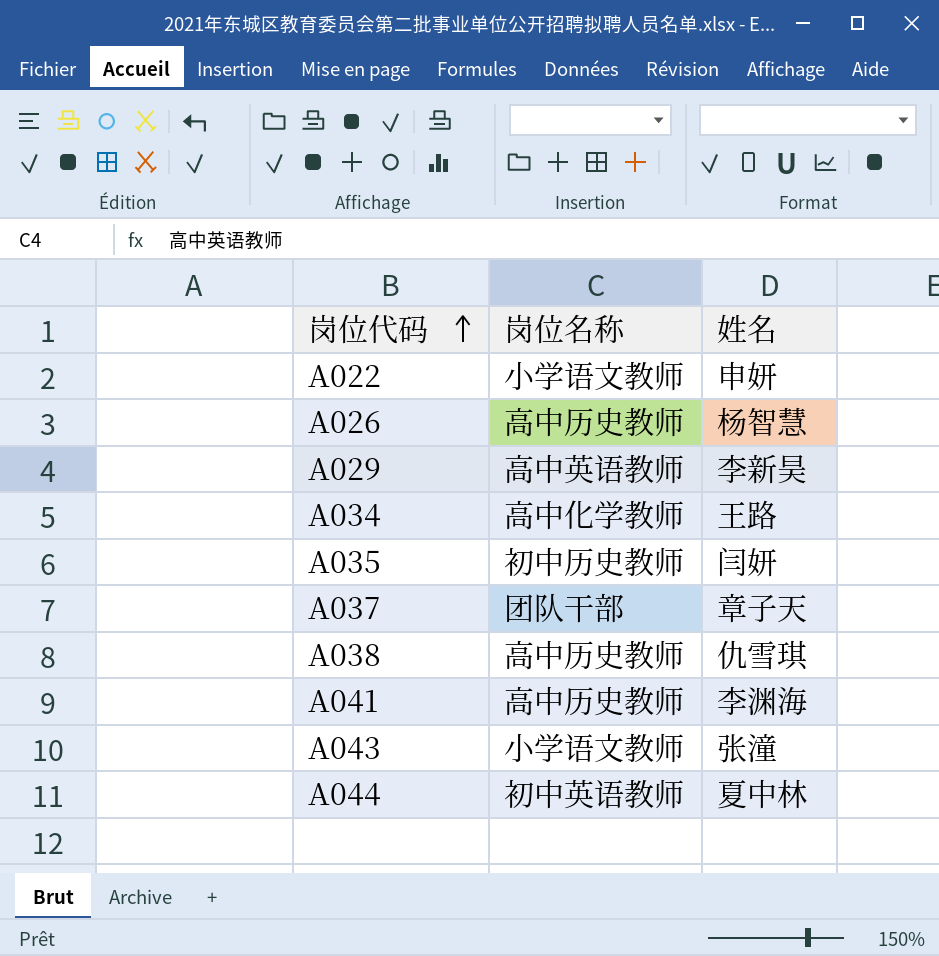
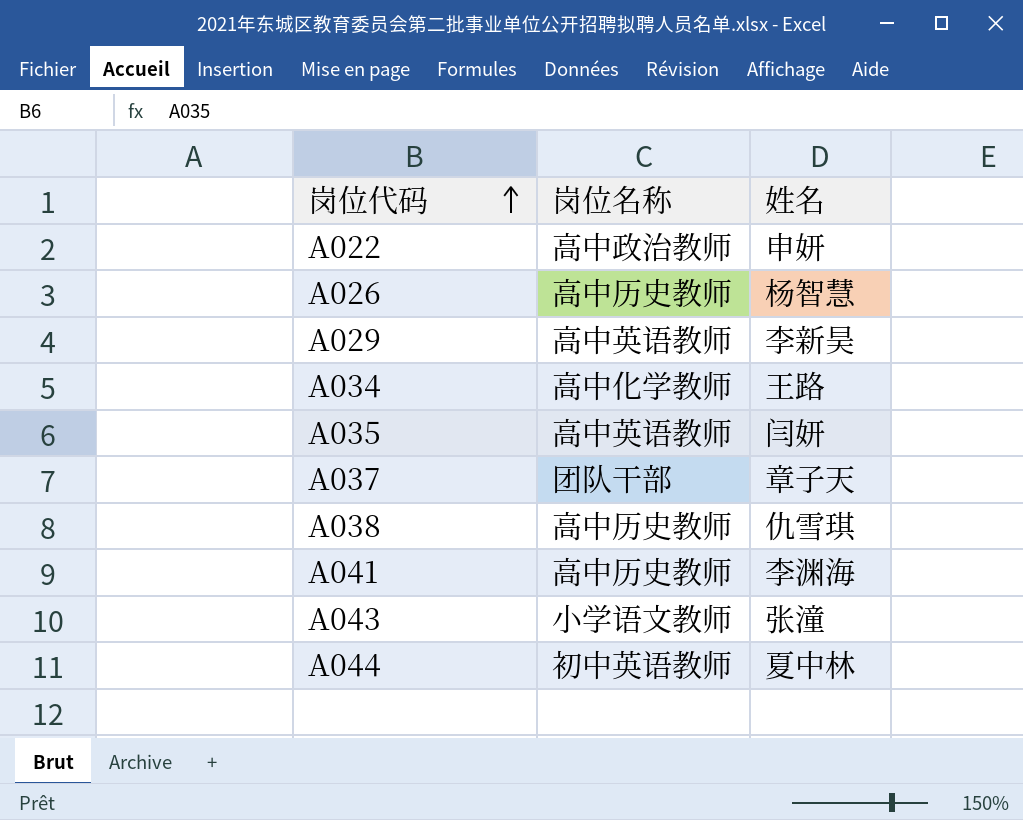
A022 | 岗位名称: 小学语文教师 -> 高中政治教师
A035 | 岗位名称: 初中历史教师 -> 高中英语教师

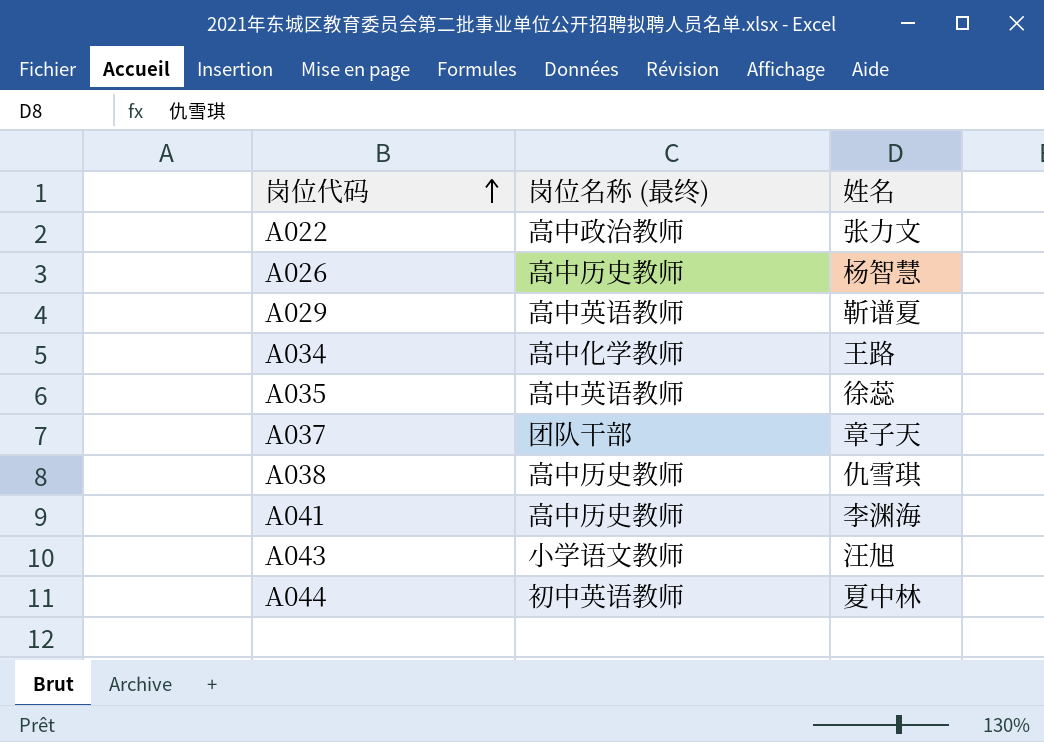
column name: 岗位名称 -> 岗位名称 (最终)
A022 | 姓名: 申妍 -> 张力文
A029 | 姓名: 李新昊 -> 靳谱夏
A035 | 姓名: 闫妍 -> 徐蕊
A043 | 姓名: 张潼 -> 汪旭

